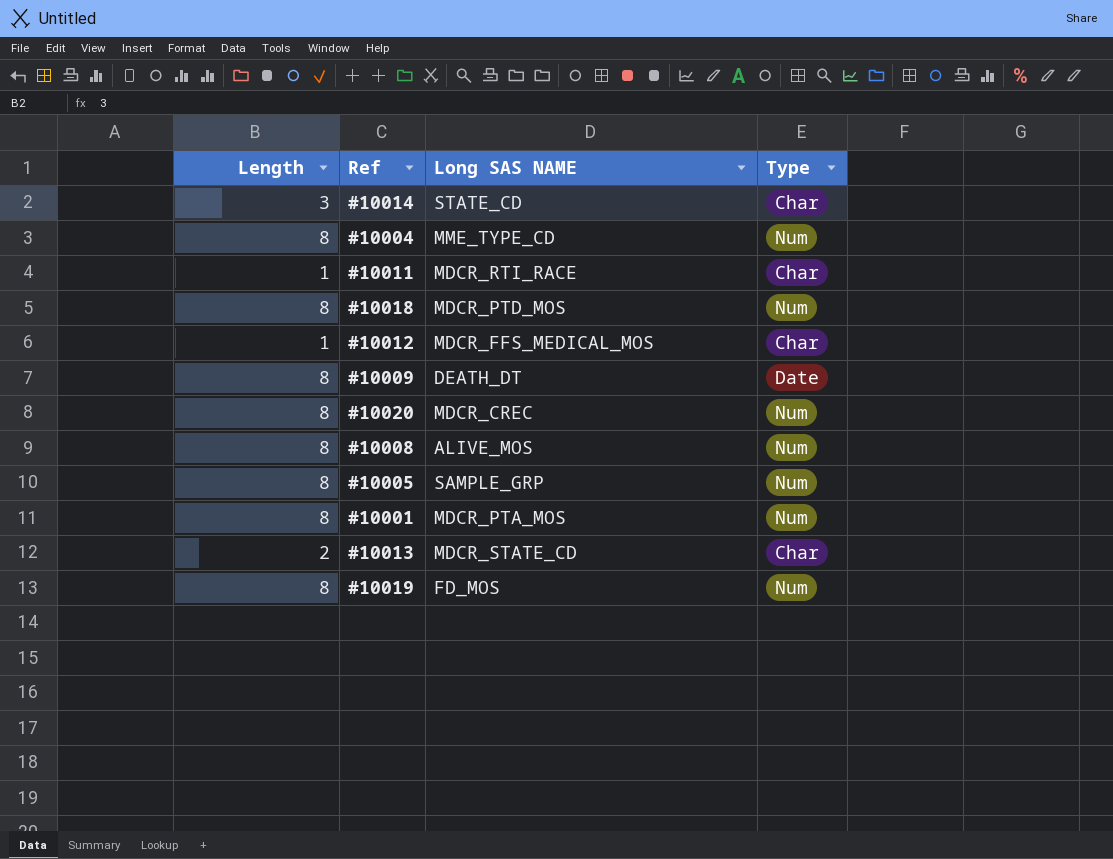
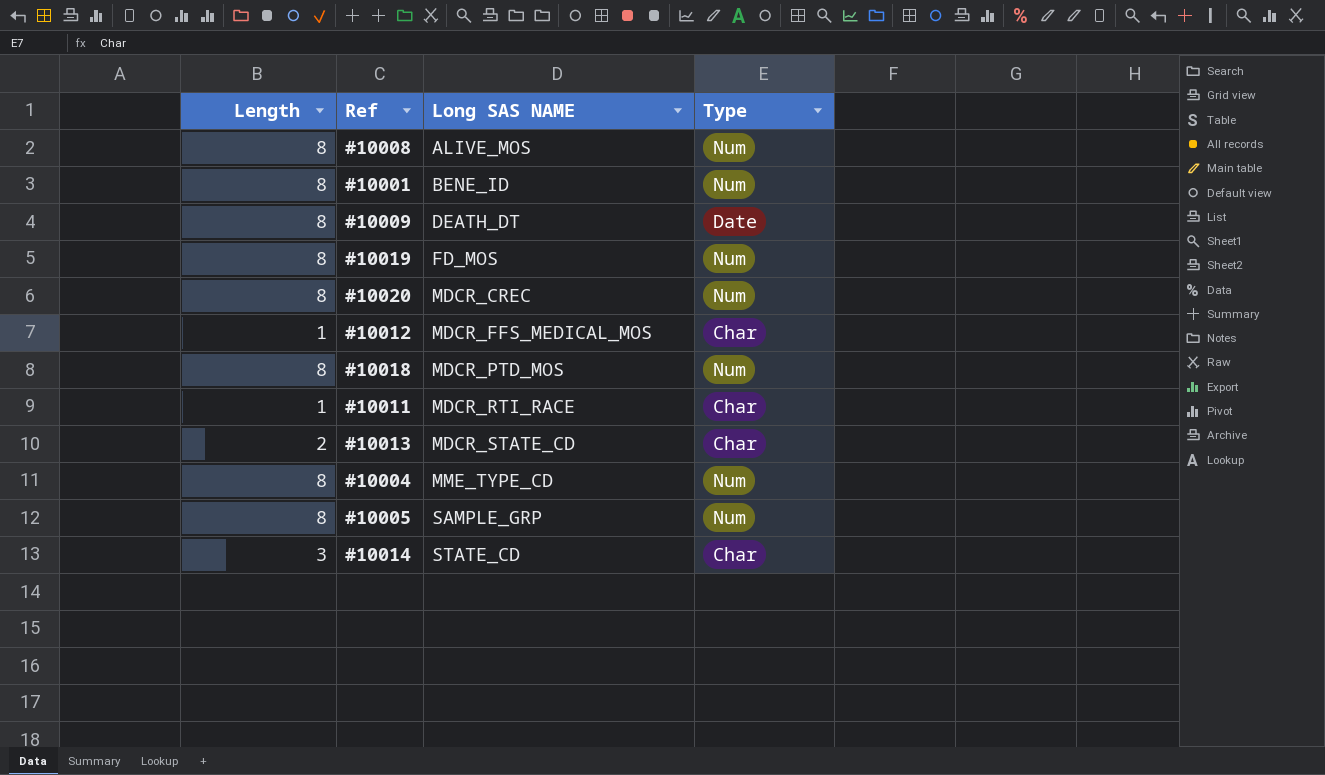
row order: none -> Long SAS NAME ascending
#10001 | Long SAS NAME: MDCR_PTA_MOS -> BENE_ID

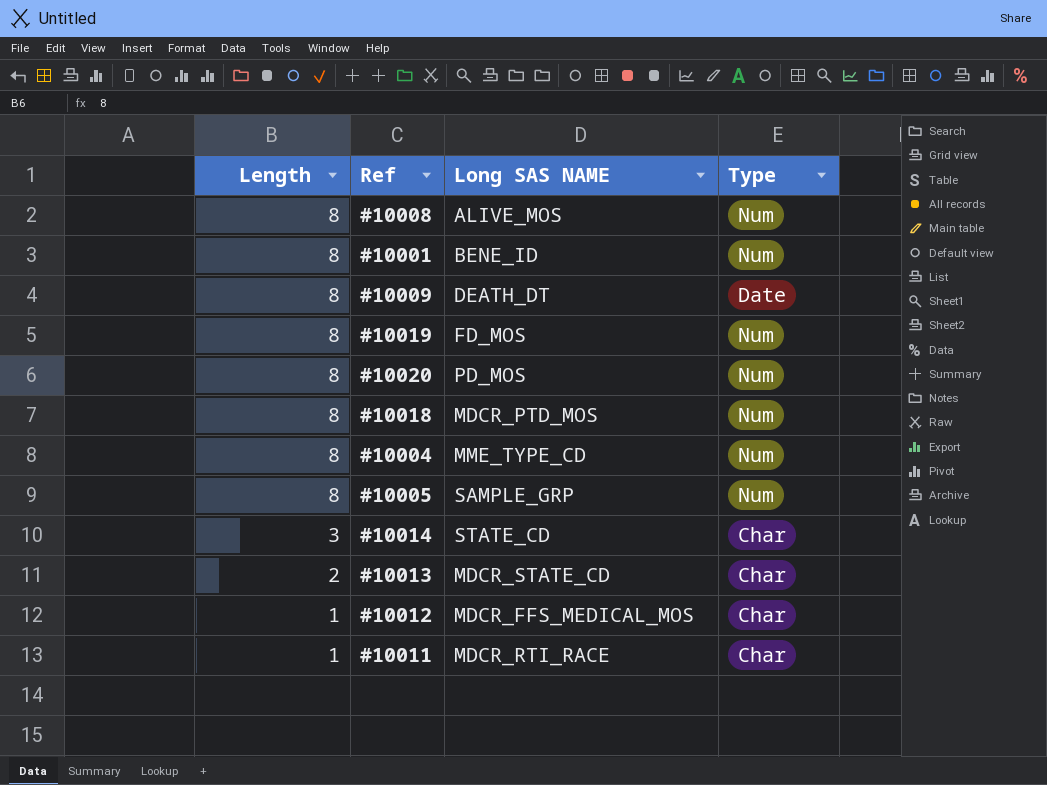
row order: Long SAS NAME ascending -> Length descending
#10020 | Long SAS NAME: MDCR_CREC -> PD_MOS

